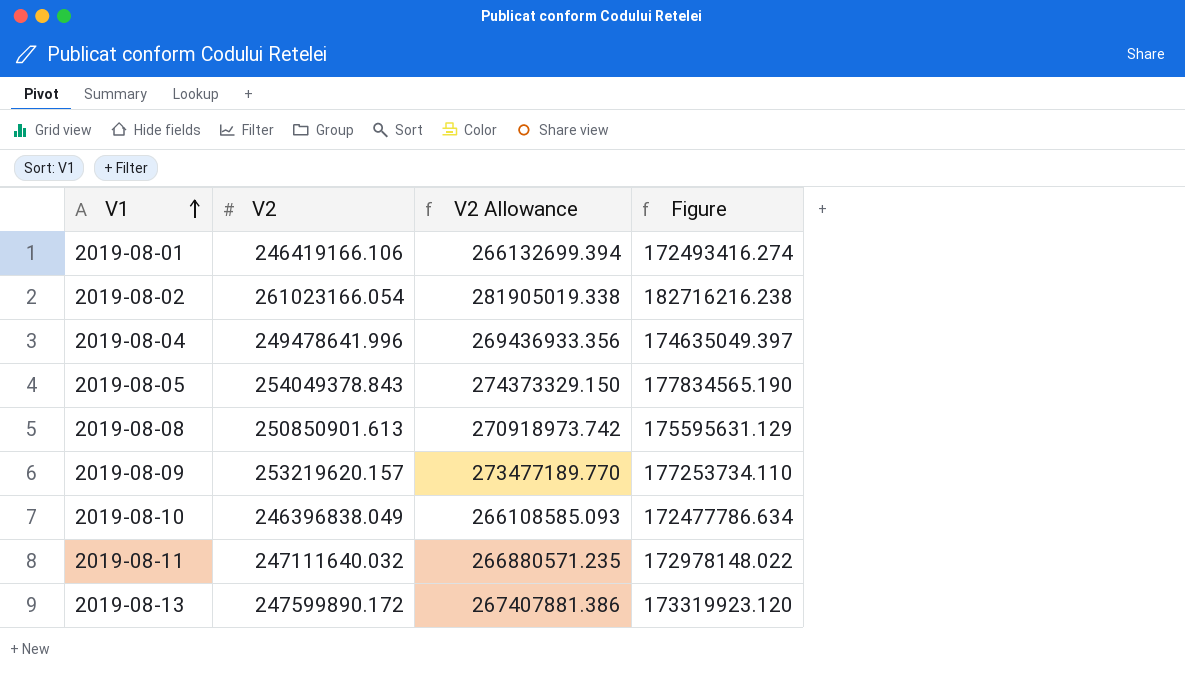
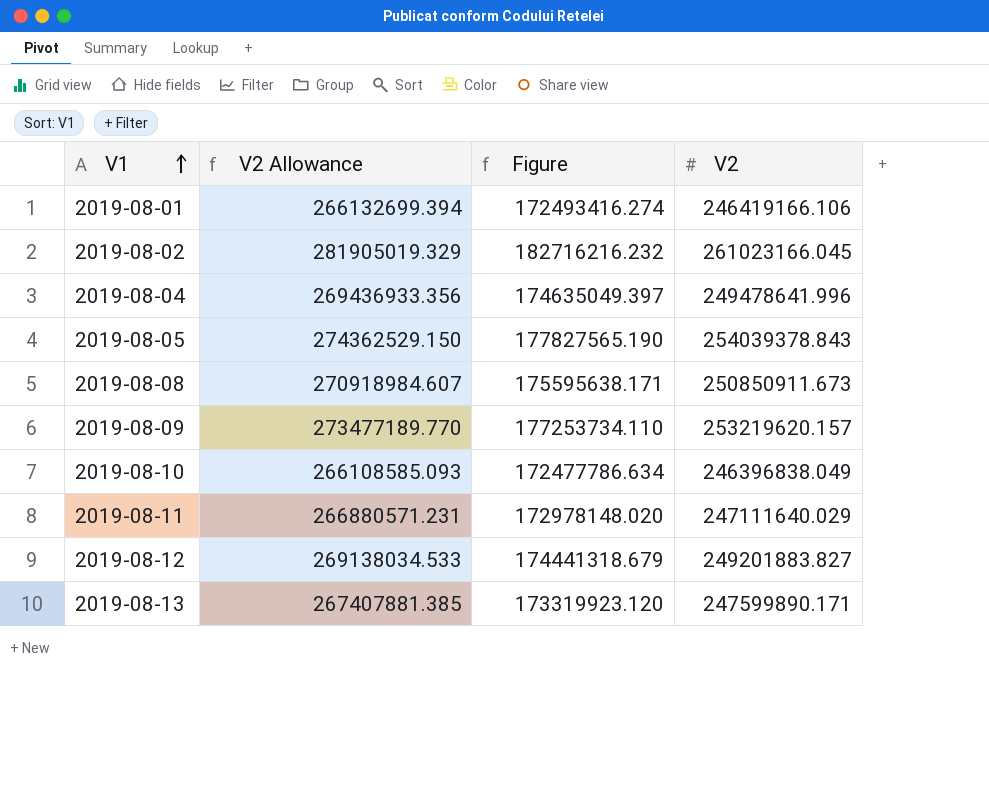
column V2 | position: 2 -> 4
2019-08-02 | V2 Allowance: 281905019.338 -> 281905019.329
2019-08-02 | Figure: 182716216.238 -> 182716216.232
2019-08-02 | V2: 261023166.054 -> 261023166.045
2019-08-05 | V2 Allowance: 274373329.150 -> 274362529.150
2019-08-05 | Figure: 177834565.190 -> 177827565.190
2019-08-05 | V2: 254049378.843 -> 254039378.843
2019-08-08 | V2 Allowance: 270918973.742 -> 270918984.607
2019-08-08 | Figure: 175595631.129 -> 175595638.171
2019-08-08 | V2: 250850901.613 -> 250850911.673
2019-08-11 | V2 Allowance: 266880571.235 -> 266880571.231
2019-08-11 | Figure: 172978148.022 -> 172978148.020
2019-08-11 | V2: 247111640.032 -> 247111640.029
row 2019-08-12: none -> 269138034.533 | 174441318.679 | 249201883.827
2019-08-13 | V2 Allowance: 267407881.386 -> 267407881.385
2019-08-13 | V2: 247599890.172 -> 247599890.171

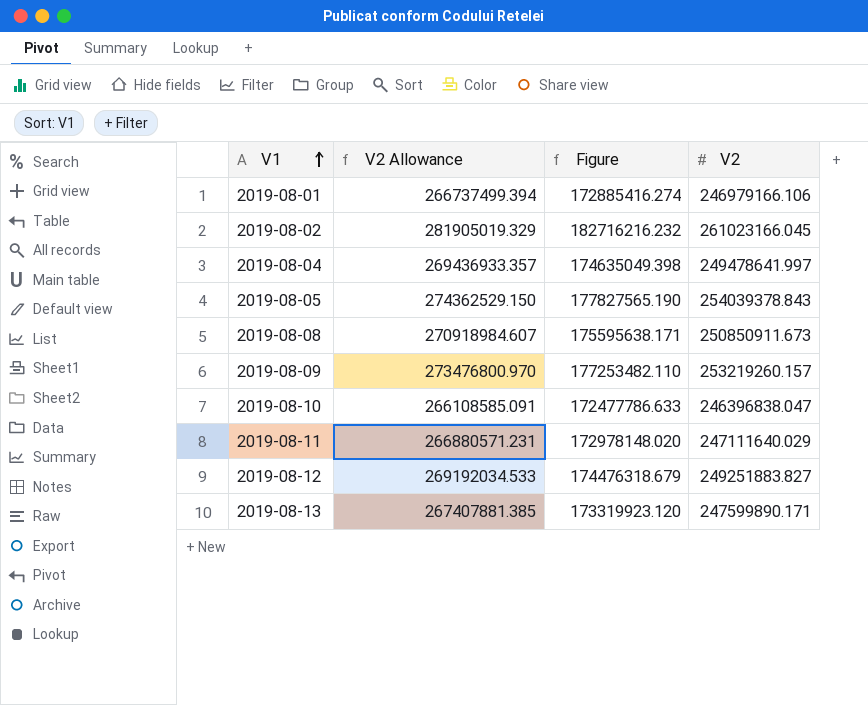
2019-08-01 | V2 Allowance: 266132699.394 -> 266737499.394
2019-08-01 | Figure: 172493416.274 -> 172885416.274
2019-08-01 | V2: 246419166.106 -> 246979166.106
2019-08-04 | V2 Allowance: 269436933.356 -> 269436933.357
2019-08-04 | Figure: 174635049.397 -> 174635049.398
2019-08-04 | V2: 249478641.996 -> 249478641.997
2019-08-09 | V2 Allowance: 273477189.770 -> 273476800.970
2019-08-09 | Figure: 177253734.110 -> 177253482.110
2019-08-09 | V2: 253219620.157 -> 253219260.157
2019-08-10 | V2 Allowance: 266108585.093 -> 266108585.091
2019-08-10 | Figure: 172477786.634 -> 172477786.633
2019-08-10 | V2: 246396838.049 -> 246396838.047
2019-08-12 | V2 Allowance: 269138034.533 -> 269192034.533
2019-08-12 | Figure: 174441318.679 -> 174476318.679
2019-08-12 | V2: 249201883.827 -> 249251883.827

